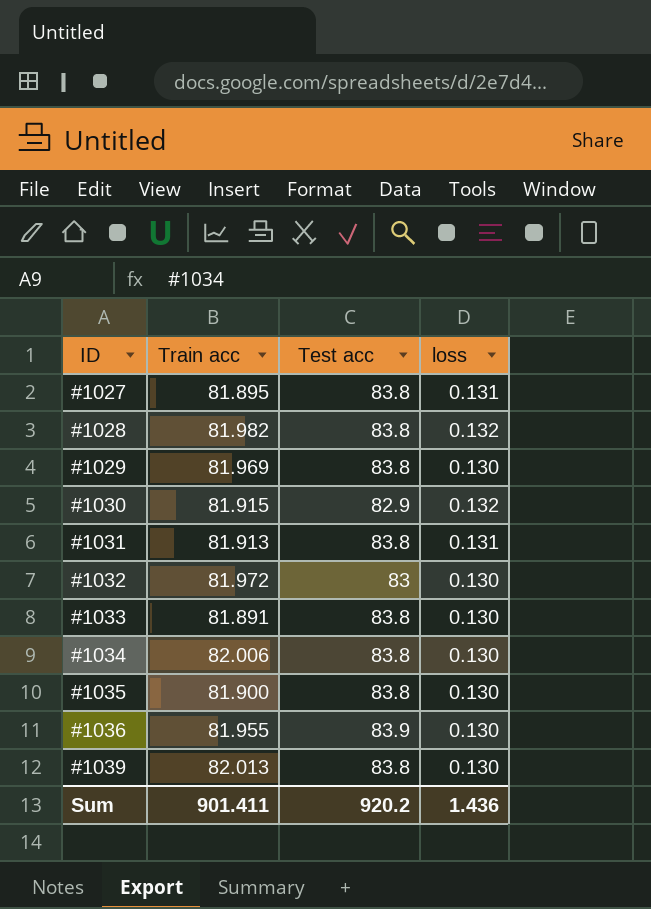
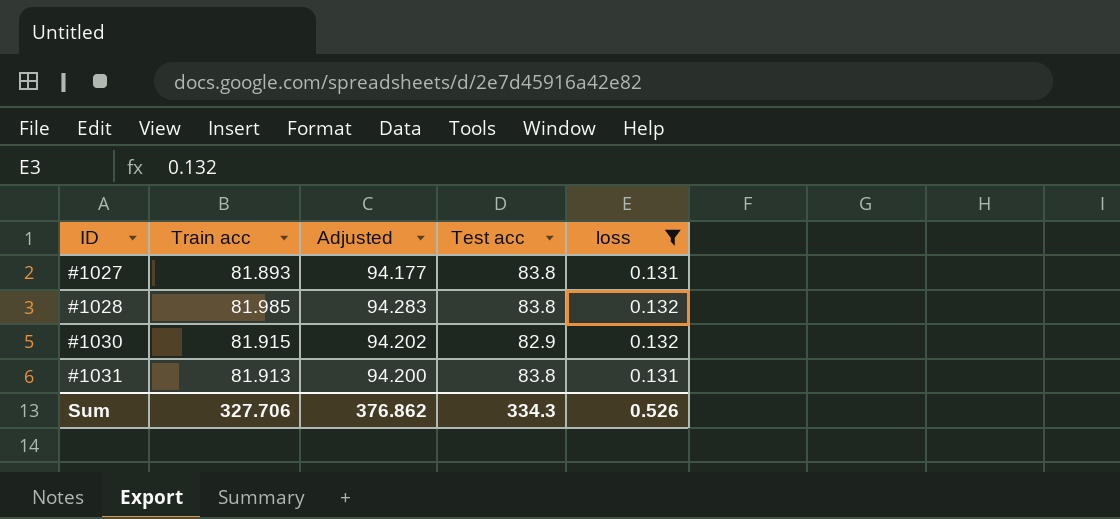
filter: none -> loss != 0.130
column Adjusted | formula: none -> [Train acc] * 1.15
#1027 | Train acc: 81.895 -> 81.893
#1028 | Train acc: 81.982 -> 81.985
Sum | Train acc: 901.411 -> 327.706
Sum | Test acc: 920.2 -> 334.3
Sum | loss: 1.436 -> 0.526

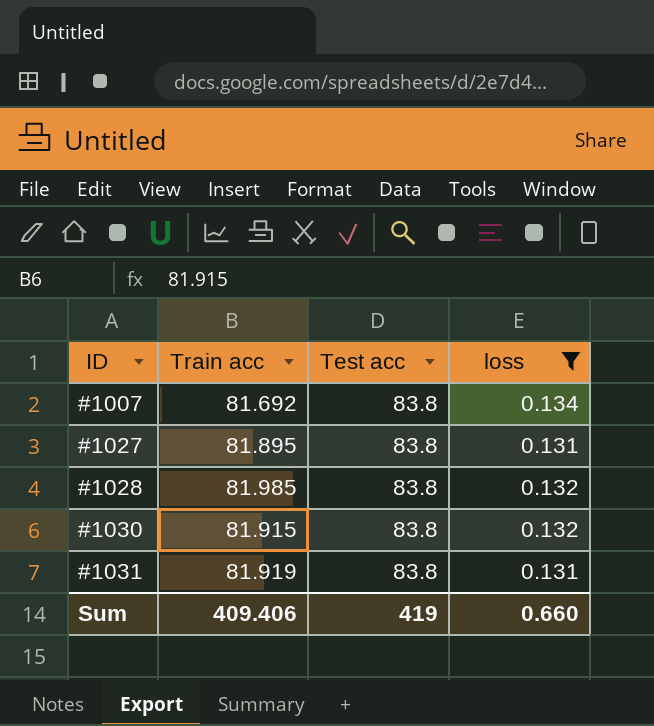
column Adjusted | formula: [Train acc] * 1.15 -> none
row #1007: none -> 81.692 | 83.8 | 0.134
#1027 | Train acc: 81.893 -> 81.895
#1030 | Test acc: 82.9 -> 83.8
#1031 | Train acc: 81.913 -> 81.919
Sum | Train acc: 327.706 -> 409.406
Sum | Test acc: 334.3 -> 419
Sum | loss: 0.526 -> 0.660

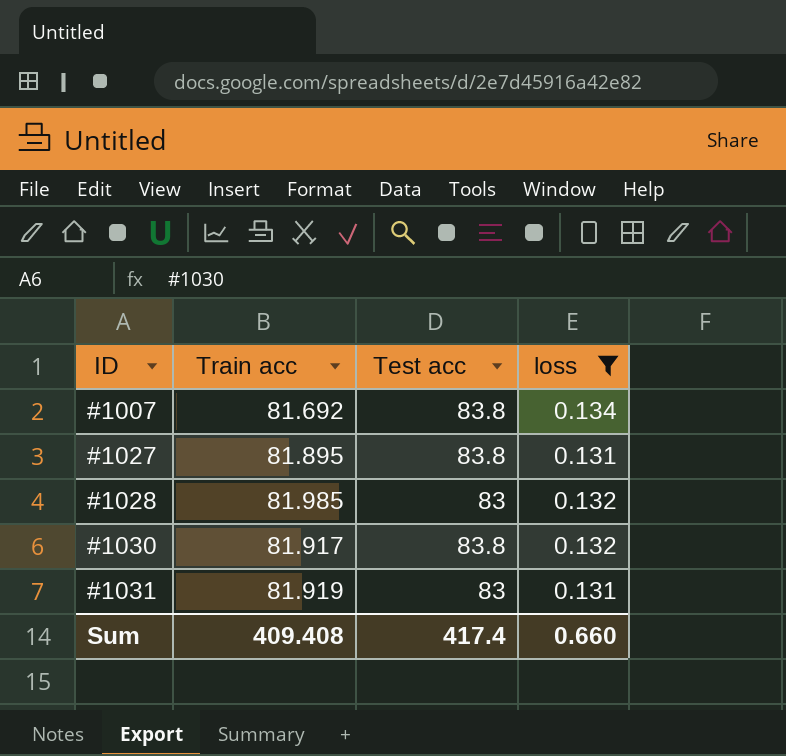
#1028 | Test acc: 83.8 -> 83
#1030 | Train acc: 81.915 -> 81.917
#1031 | Test acc: 83.8 -> 83
Sum | Train acc: 409.406 -> 409.408
Sum | Test acc: 419 -> 417.4

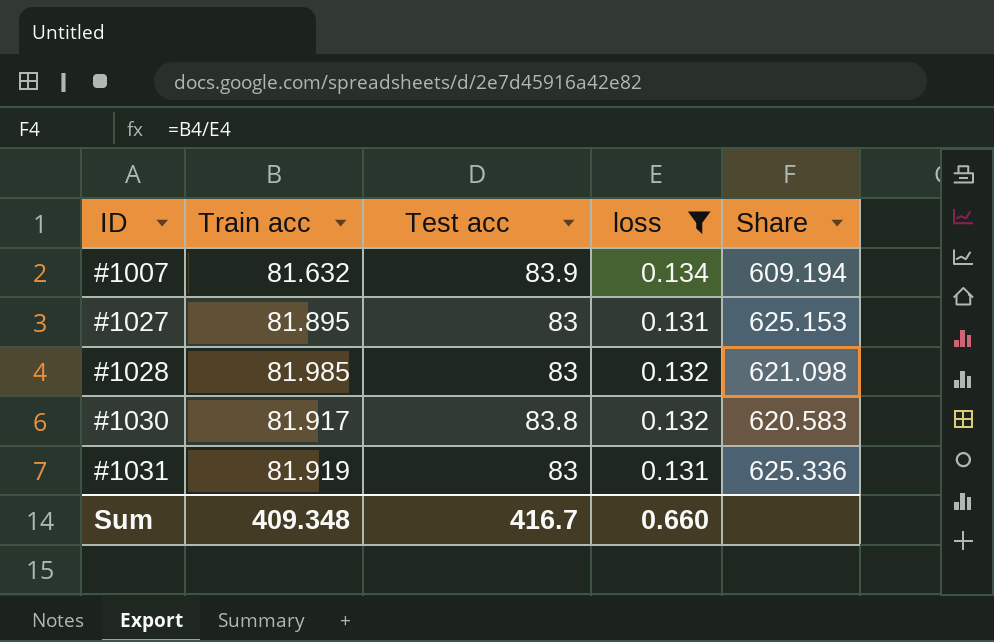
column Share | formula: none -> [Train acc] / [loss]
#1007 | Train acc: 81.692 -> 81.632
#1007 | Test acc: 83.8 -> 83.9
#1027 | Test acc: 83.8 -> 83
Sum | Train acc: 409.408 -> 409.348
Sum | Test acc: 417.4 -> 416.7

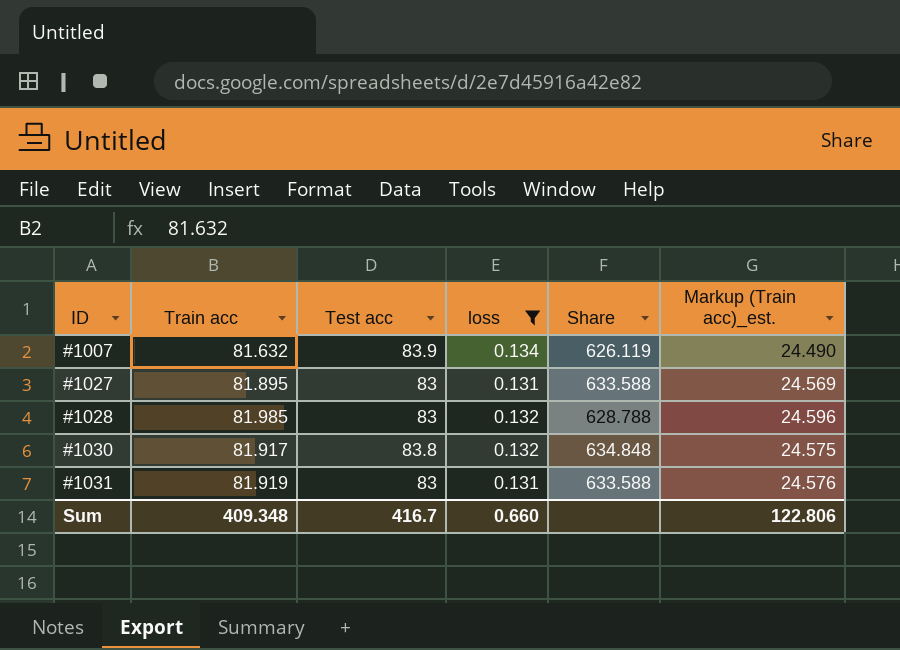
column Share | formula: [Train acc] / [loss] -> [Test acc] / [loss]
column Markup (Train acc)_est. | formula: none -> [Train acc] * 0.3

